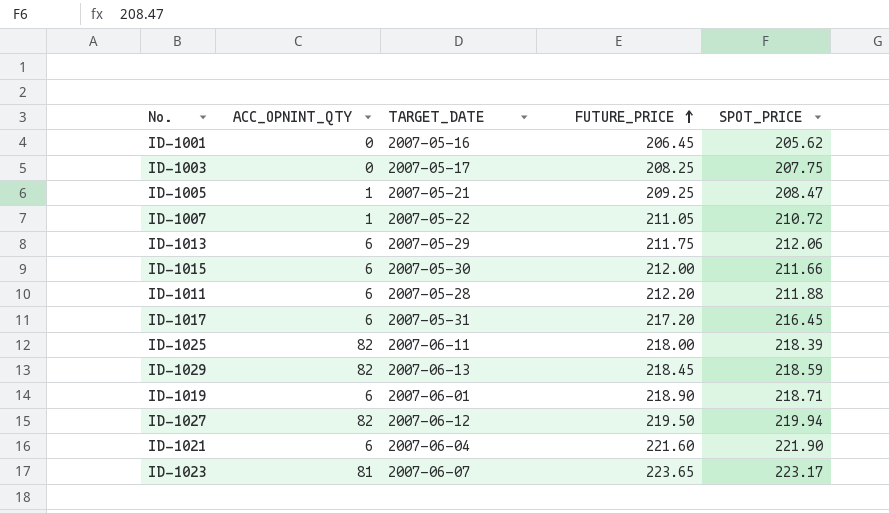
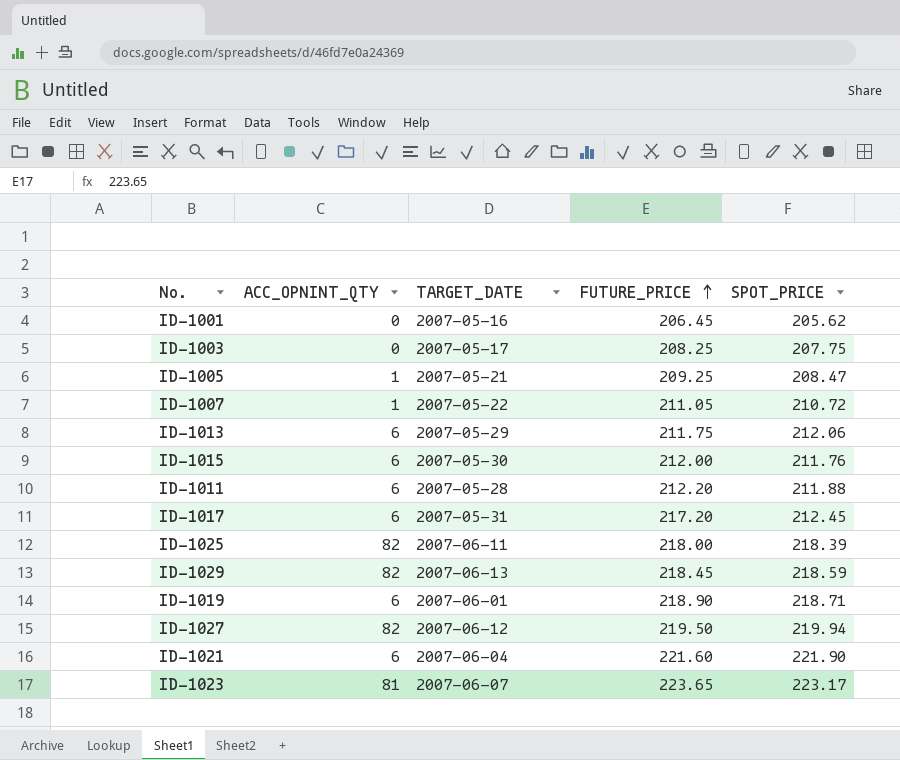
ID-1015 | SPOT_PRICE: 211.66 -> 211.76
ID-1017 | SPOT_PRICE: 216.45 -> 212.45

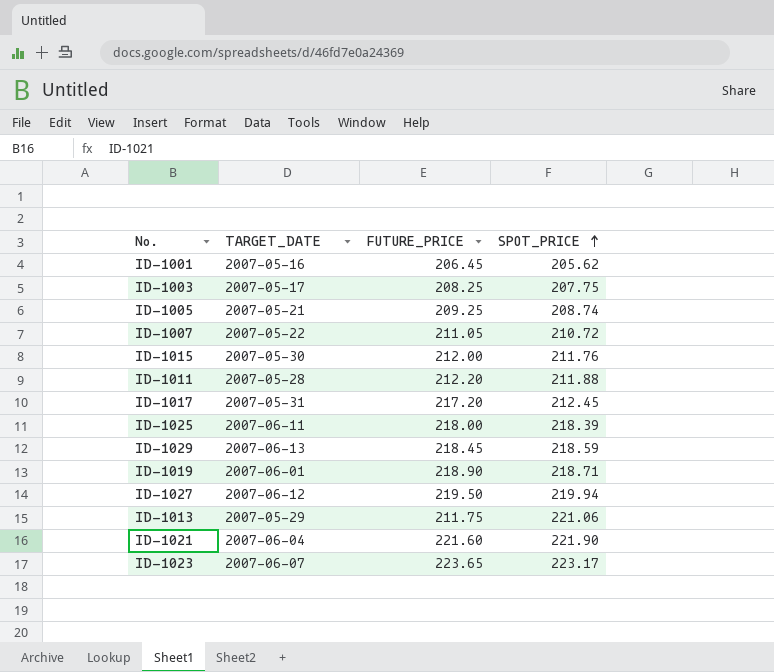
row order: FUTURE_PRICE ascending -> SPOT_PRICE ascending
column ACC_OPNINT_QTY | position: 2 -> none
ID-1005 | SPOT_PRICE: 208.47 -> 208.74
ID-1013 | SPOT_PRICE: 212.06 -> 221.06

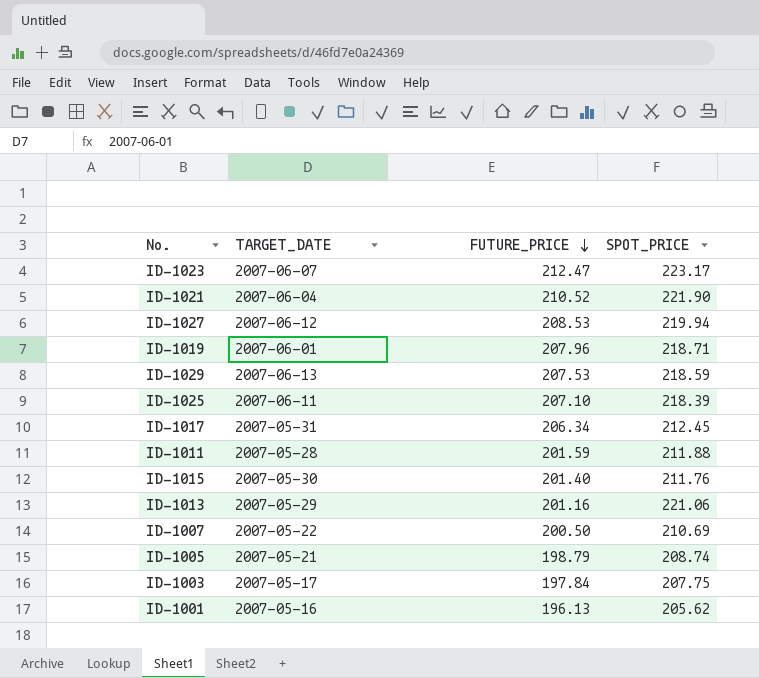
row order: SPOT_PRICE ascending -> FUTURE_PRICE descending
ID-1023 | FUTURE_PRICE: 223.65 -> 212.47
ID-1021 | FUTURE_PRICE: 221.60 -> 210.52
ID-1027 | FUTURE_PRICE: 219.50 -> 208.53
ID-1019 | FUTURE_PRICE: 218.90 -> 207.96
ID-1029 | FUTURE_PRICE: 218.45 -> 207.53
ID-1025 | FUTURE_PRICE: 218.00 -> 207.10
ID-1017 | FUTURE_PRICE: 217.20 -> 206.34
ID-1011 | FUTURE_PRICE: 212.20 -> 201.59
ID-1015 | FUTURE_PRICE: 212.00 -> 201.40
ID-1013 | FUTURE_PRICE: 211.75 -> 201.16
ID-1007 | FUTURE_PRICE: 211.05 -> 200.50
ID-1007 | SPOT_PRICE: 210.72 -> 210.69
ID-1005 | FUTURE_PRICE: 209.25 -> 198.79
ID-1003 | FUTURE_PRICE: 208.25 -> 197.84
ID-1001 | FUTURE_PRICE: 206.45 -> 196.13

